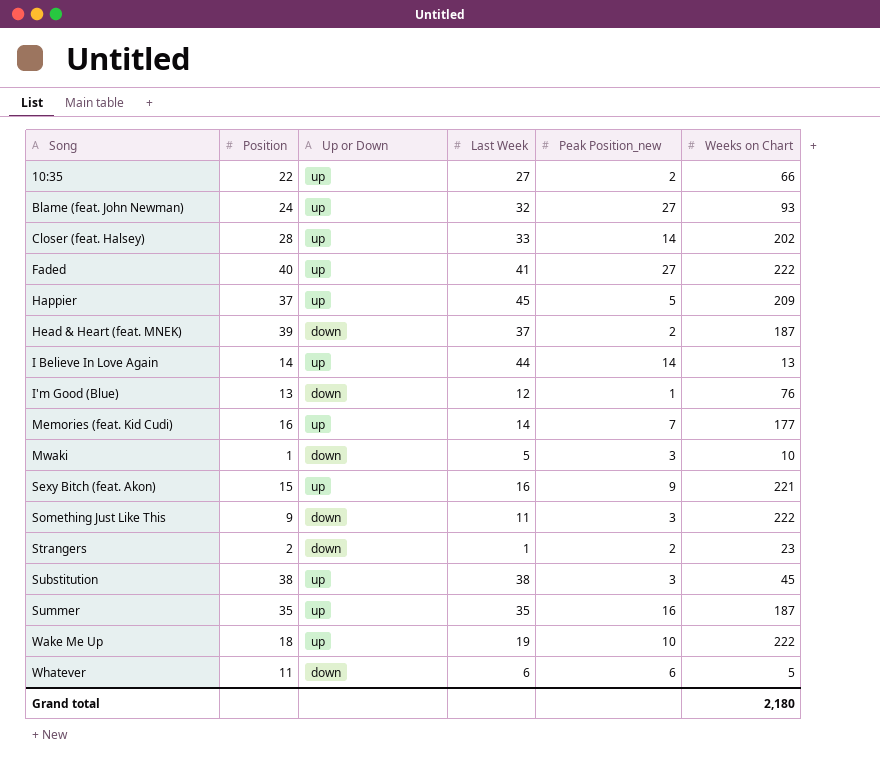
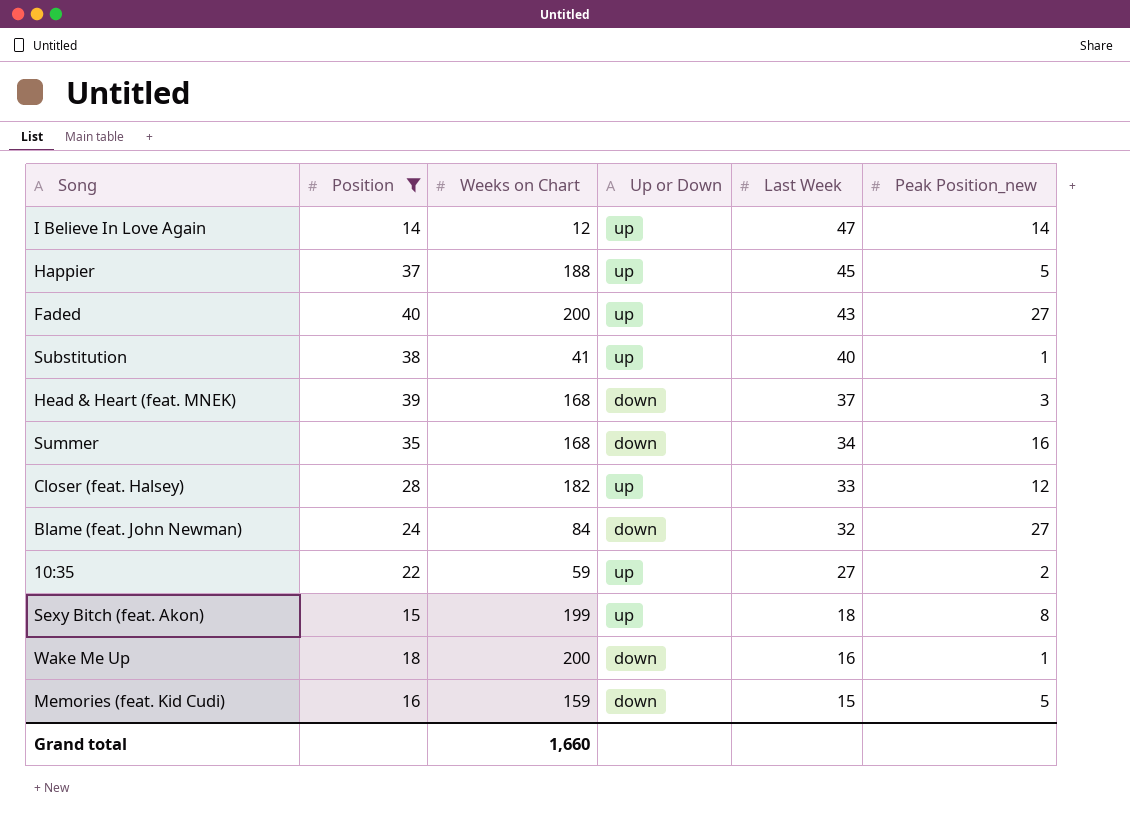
filter: none -> Position >= 14
row order: Song ascending -> Last Week descending
column Weeks on Chart | position: 6 -> 3
I Believe In Love Again | Weeks on Chart: 13 -> 12
I Believe In Love Again | Last Week: 44 -> 47
Happier | Weeks on Chart: 209 -> 188
Faded | Weeks on Chart: 222 -> 200
Faded | Last Week: 41 -> 43
Substitution | Weeks on Chart: 45 -> 41
Substitution | Last Week: 38 -> 40
Substitution | Peak Position_new: 3 -> 1
Head & Heart (feat. MNEK) | Weeks on Chart: 187 -> 168
Head & Heart (feat. MNEK) | Peak Position_new: 2 -> 3
Summer | Weeks on Chart: 187 -> 168
Summer | Up or Down: up -> down
Summer | Last Week: 35 -> 34
Closer (feat. Halsey) | Weeks on Chart: 202 -> 182
Closer (feat. Halsey) | Peak Position_new: 14 -> 12
Blame (feat. John Newman) | Weeks on Chart: 93 -> 84
Blame (feat. John Newman) | Up or Down: up -> down
10:35 | Weeks on Chart: 66 -> 59
Sexy Bitch (feat. Akon) | Weeks on Chart: 221 -> 199
Sexy Bitch (feat. Akon) | Last Week: 16 -> 18
Sexy Bitch (feat. Akon) | Peak Position_new: 9 -> 8
Wake Me Up | Weeks on Chart: 222 -> 200
Wake Me Up | Up or Down: up -> down
Wake Me Up | Last Week: 19 -> 16
Wake Me Up | Peak Position_new: 10 -> 1
Memories (feat. Kid Cudi) | Weeks on Chart: 177 -> 159
Memories (feat. Kid Cudi) | Up or Down: up -> down
Memories (feat. Kid Cudi) | Last Week: 14 -> 15
Memories (feat. Kid Cudi) | Peak Position_new: 7 -> 5
Grand total | Weeks on Chart: 2,180 -> 1,660

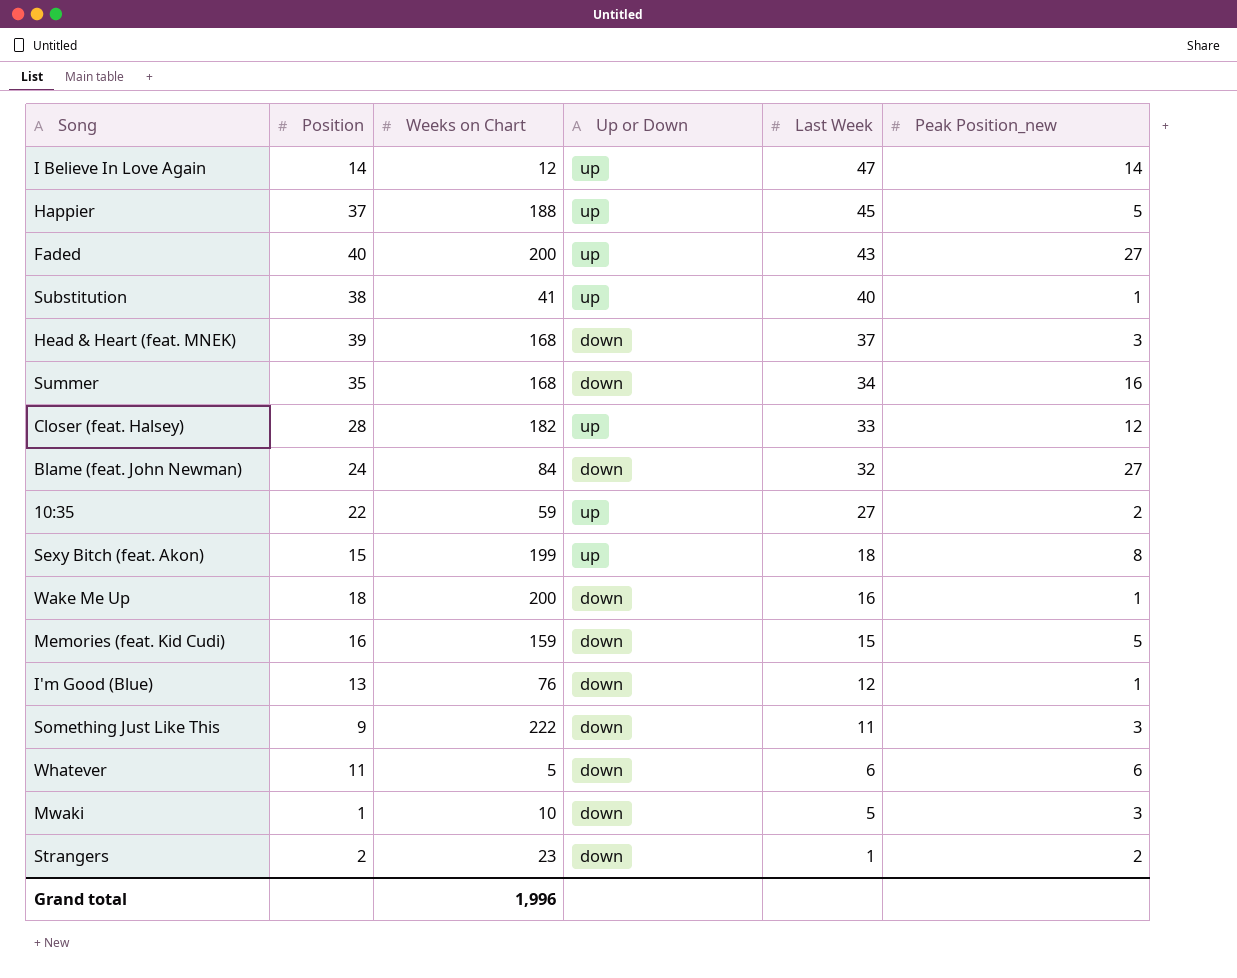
filter: Position >= 14 -> none
Grand total | Weeks on Chart: 1,660 -> 1,996

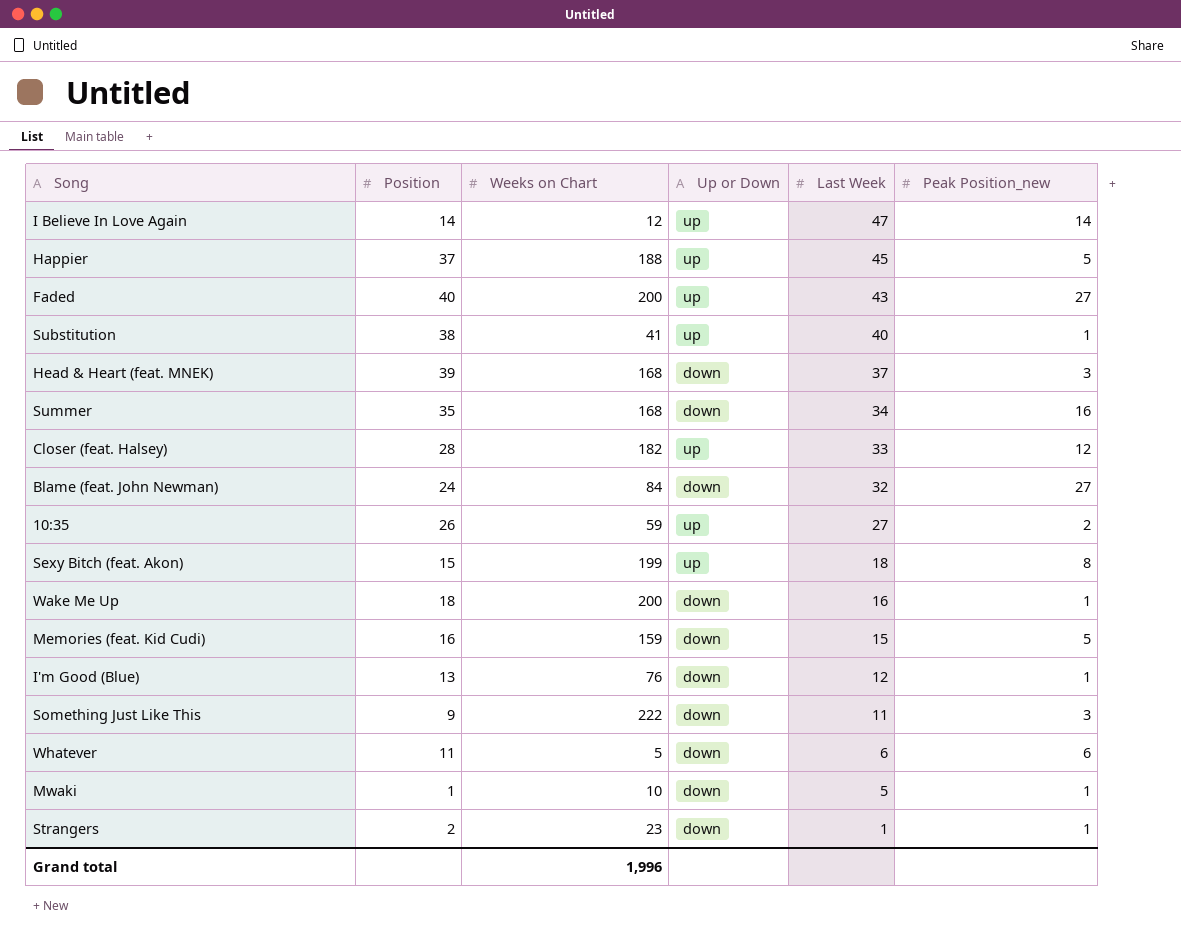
10:35 | Position: 22 -> 26
Mwaki | Peak Position_new: 3 -> 1
Strangers | Peak Position_new: 2 -> 1

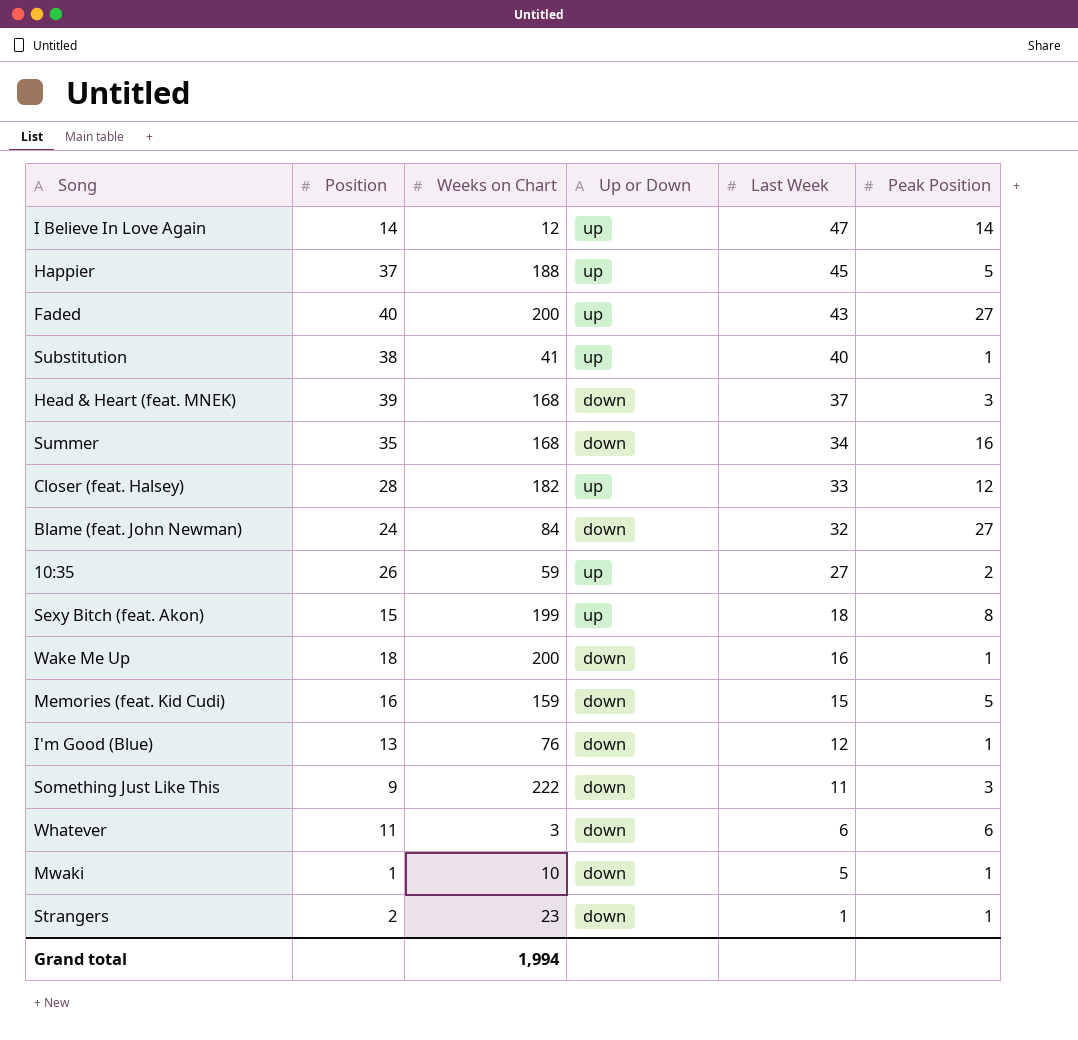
column name: Peak Position_new -> Peak Position
Whatever | Weeks on Chart: 5 -> 3
Grand total | Weeks on Chart: 1,996 -> 1,994

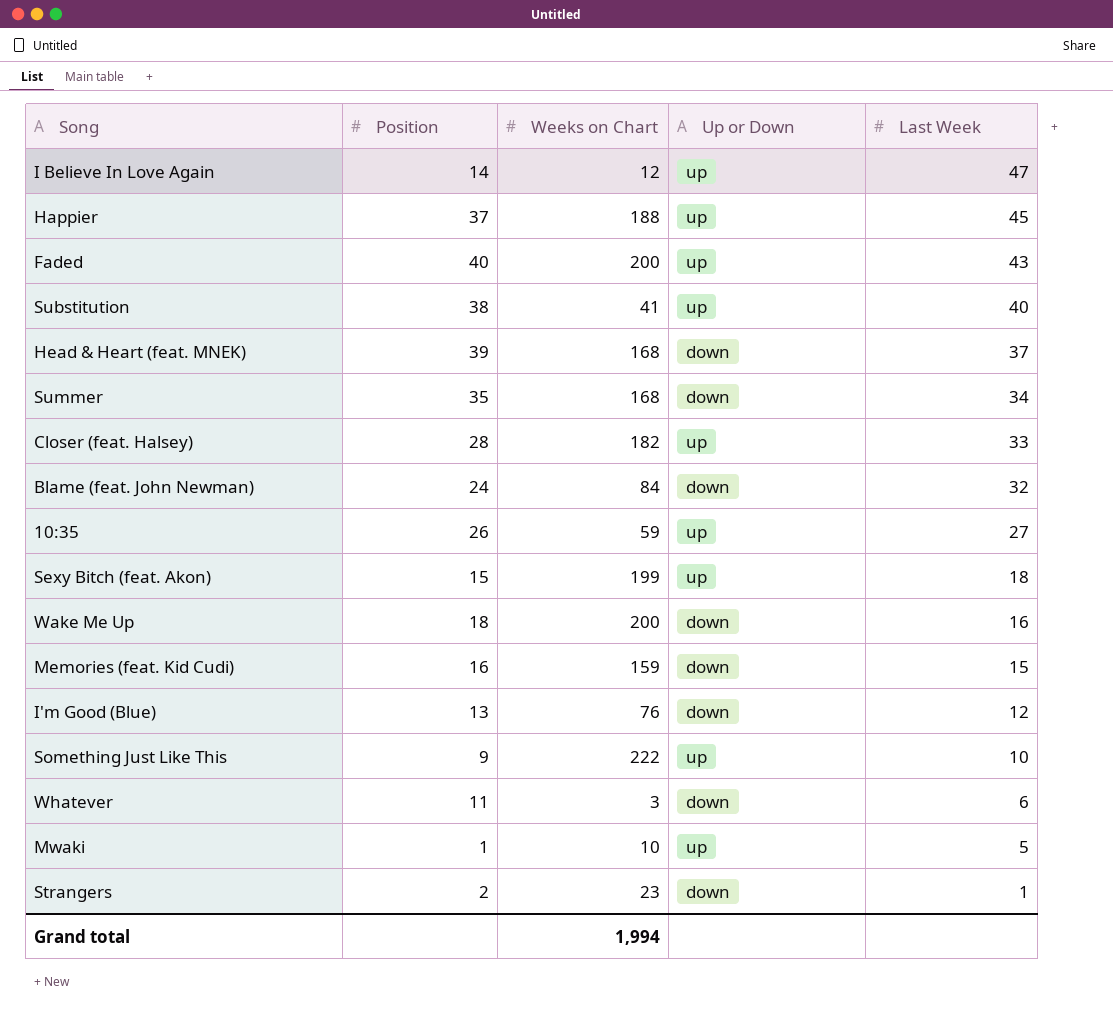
column Peak Position | position: 6 -> none
Something Just Like This | Up or Down: down -> up
Something Just Like This | Last Week: 11 -> 10
Mwaki | Up or Down: down -> up

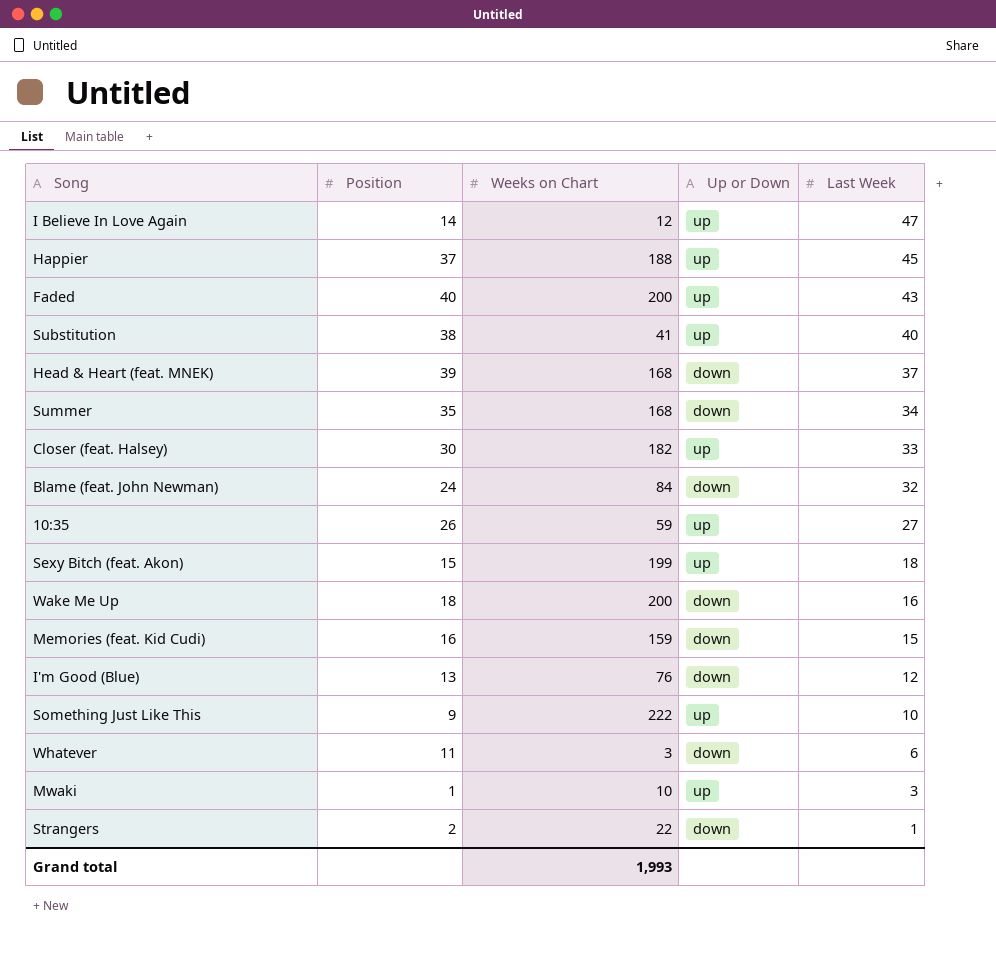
Closer (feat. Halsey) | Position: 28 -> 30
Mwaki | Last Week: 5 -> 3
Strangers | Weeks on Chart: 23 -> 22
Grand total | Weeks on Chart: 1,994 -> 1,993

